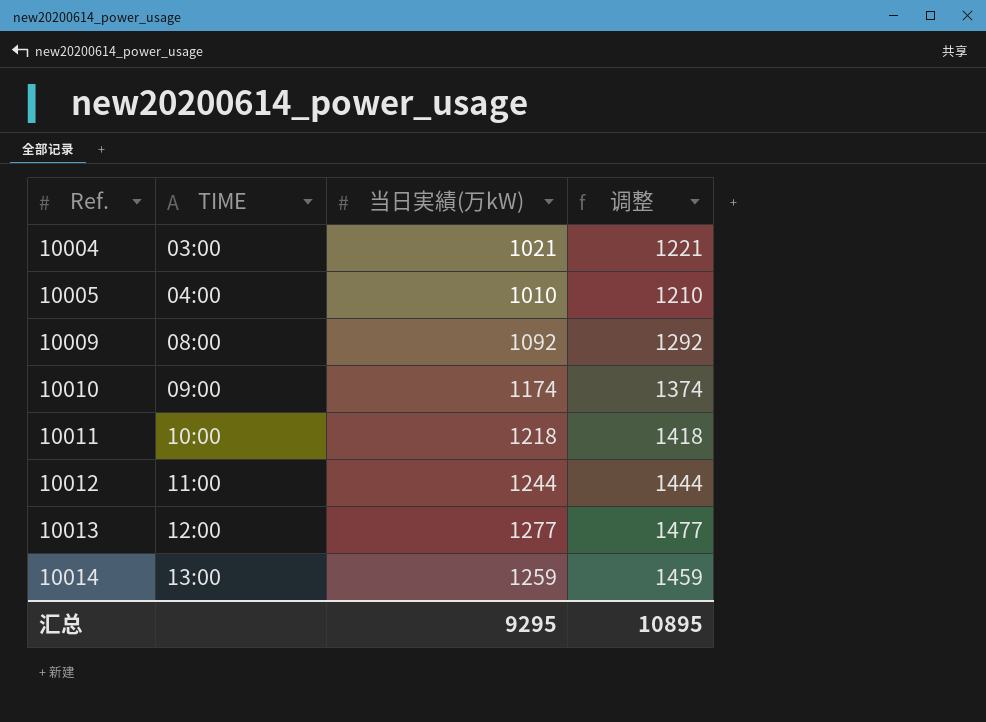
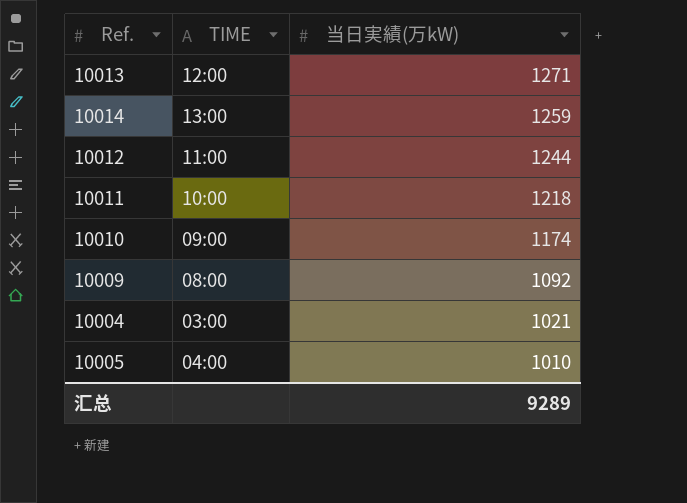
row order: Ref. ascending -> 当日実績(万kW) descending
column 调整 | formula: [当日実績(万kW)] + 200 -> none
10013 | 当日実績(万kW): 1277 -> 1271
汇总 | 当日実績(万kW): 9295 -> 9289

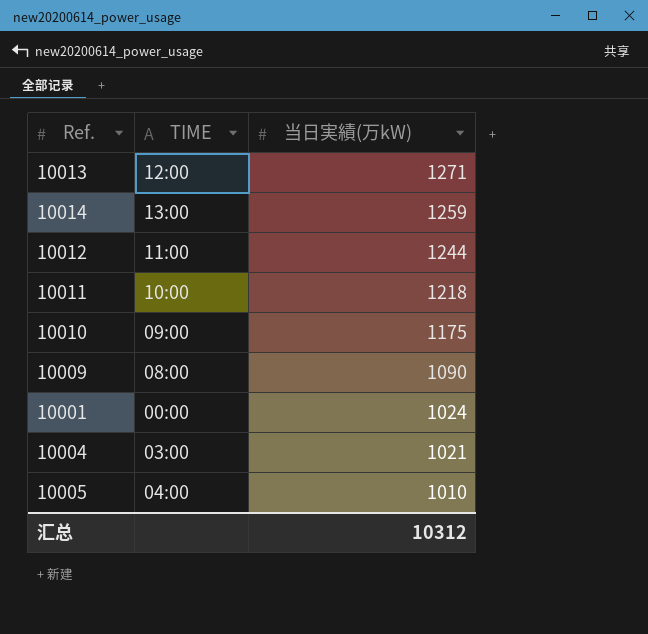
10010 | 当日実績(万kW): 1174 -> 1175
10009 | 当日実績(万kW): 1092 -> 1090
row 10001: none -> 00:00 | 1024
汇总 | 当日実績(万kW): 9289 -> 10312

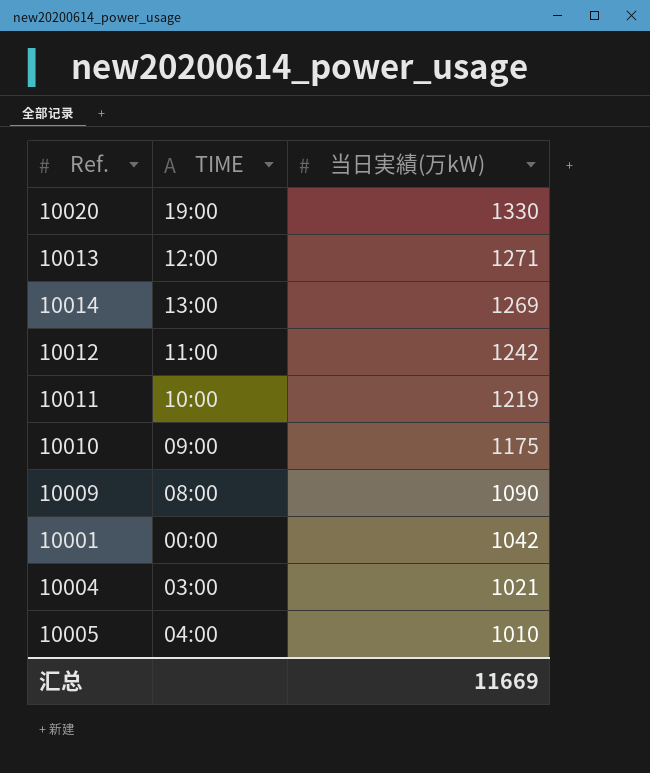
row 10020: none -> 19:00 | 1330
10014 | 当日実績(万kW): 1259 -> 1269
10012 | 当日実績(万kW): 1244 -> 1242
10011 | 当日実績(万kW): 1218 -> 1219
10001 | 当日実績(万kW): 1024 -> 1042
汇总 | 当日実績(万kW): 10312 -> 11669

